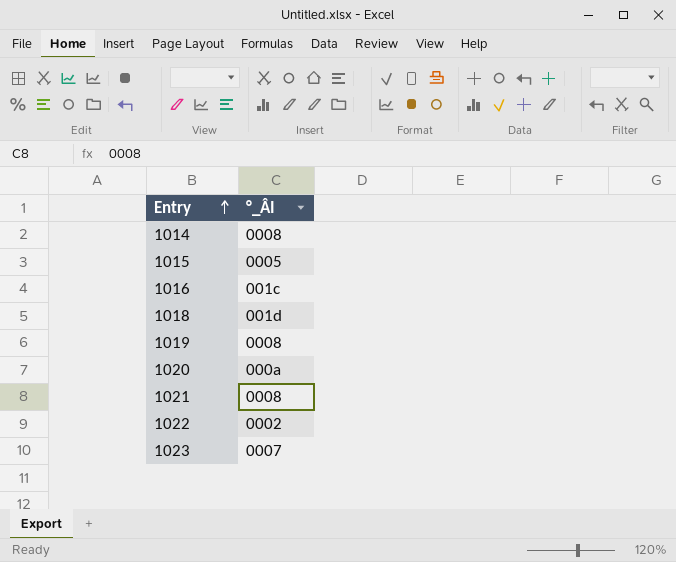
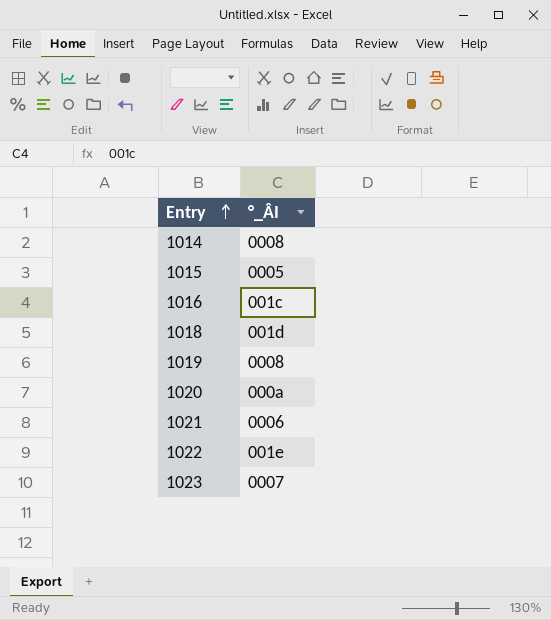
1021 | °_ÂI: 0008 -> 0006
1022 | °_ÂI: 0002 -> 001e

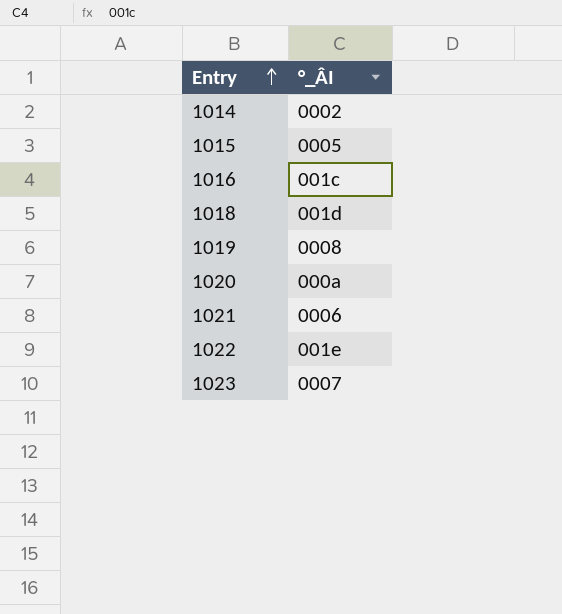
1014 | °_ÂI: 0008 -> 0002

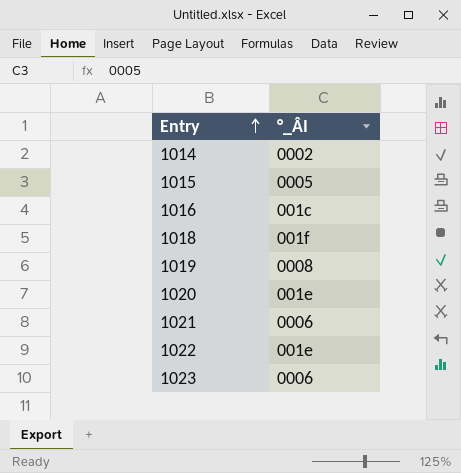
1018 | °_ÂI: 001d -> 001f
1020 | °_ÂI: 000a -> 001e
1023 | °_ÂI: 0007 -> 0006

